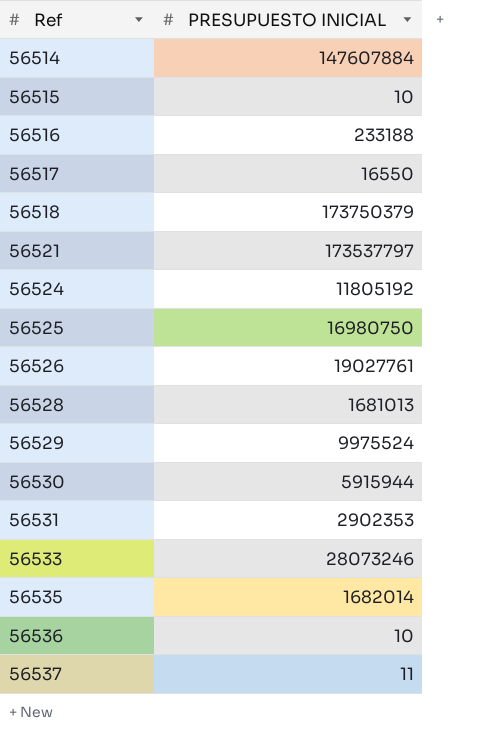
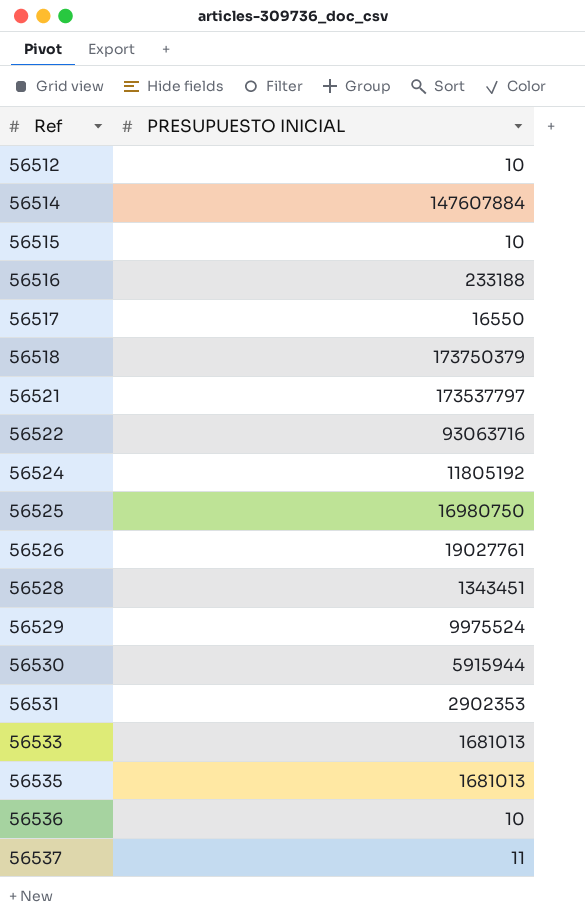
row 56512: none -> 10
row 56522: none -> 93063716
56528 | PRESUPUESTO INICIAL: 1681013 -> 1343451
56533 | PRESUPUESTO INICIAL: 28073246 -> 1681013
56535 | PRESUPUESTO INICIAL: 1682014 -> 1681013

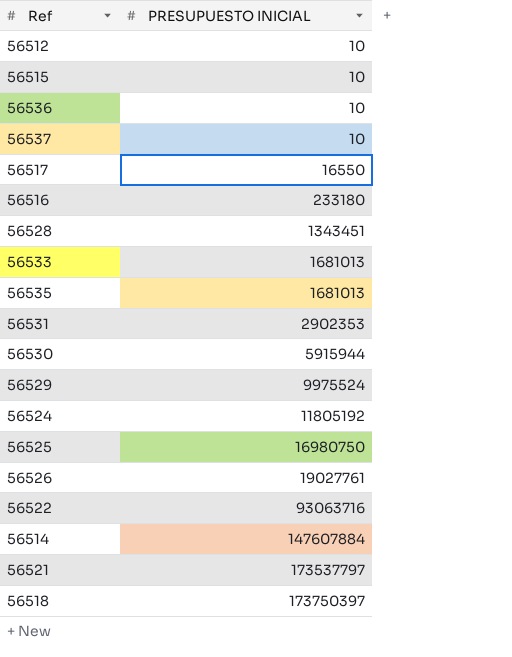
row order: Ref ascending -> PRESUPUESTO INICIAL ascending
56537 | PRESUPUESTO INICIAL: 11 -> 10
56516 | PRESUPUESTO INICIAL: 233188 -> 233180
56518 | PRESUPUESTO INICIAL: 173750379 -> 173750397

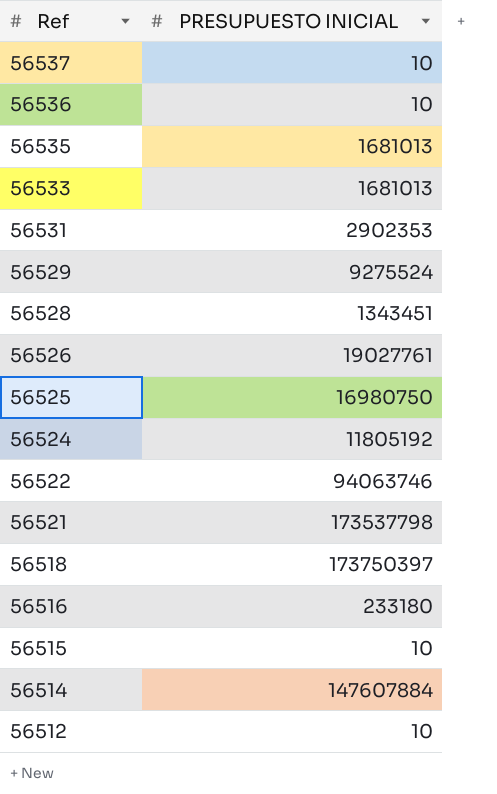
row order: PRESUPUESTO INICIAL ascending -> Ref descending
row 56517: 16550 -> none
row 56530: 5915944 -> none
56529 | PRESUPUESTO INICIAL: 9975524 -> 9275524
56522 | PRESUPUESTO INICIAL: 93063716 -> 94063746
56521 | PRESUPUESTO INICIAL: 173537797 -> 173537798

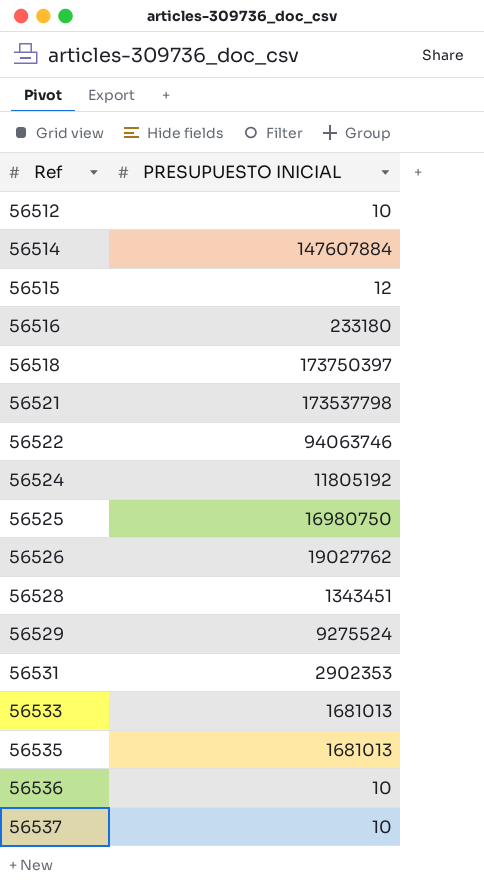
row order: Ref descending -> Ref ascending
56515 | PRESUPUESTO INICIAL: 10 -> 12
56526 | PRESUPUESTO INICIAL: 19027761 -> 19027762

